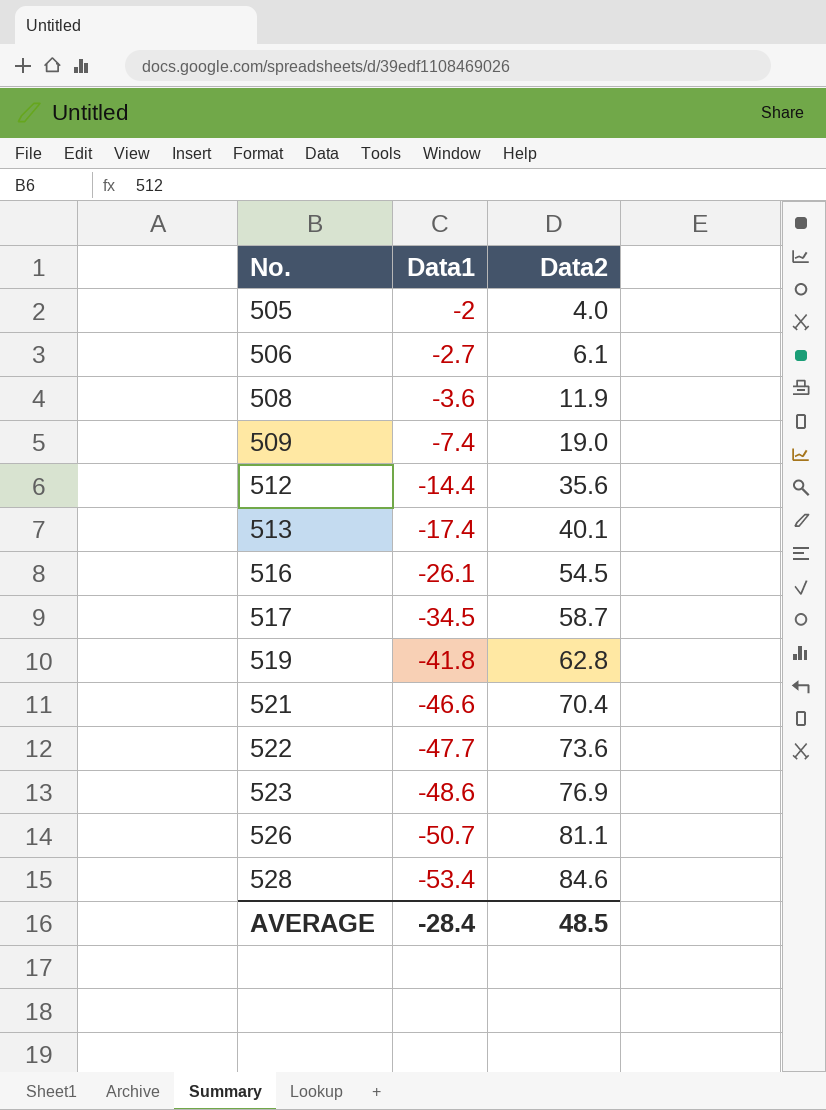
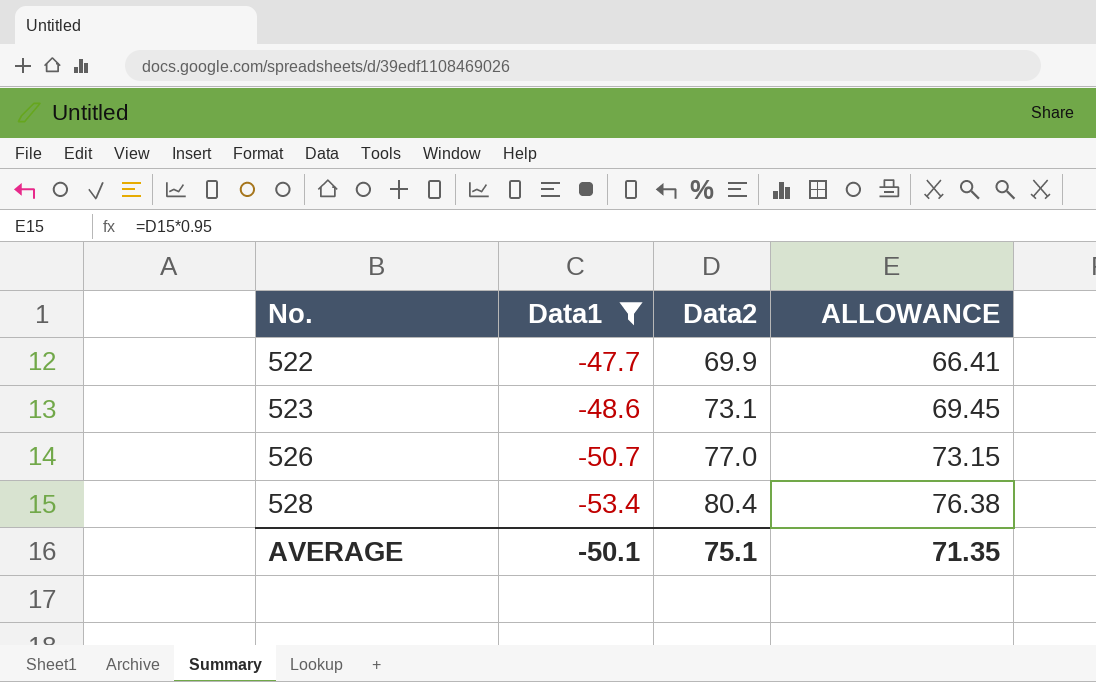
filter: none -> Data1 <= -47.7
column ALLOWANCE | formula: none -> [Data2] * 0.95
522 | Data2: 73.6 -> 69.9
523 | Data2: 76.9 -> 73.1
526 | Data2: 81.1 -> 77.0
528 | Data2: 84.6 -> 80.4
AVERAGE | Data1: -28.4 -> -50.1
AVERAGE | Data2: 48.5 -> 75.1

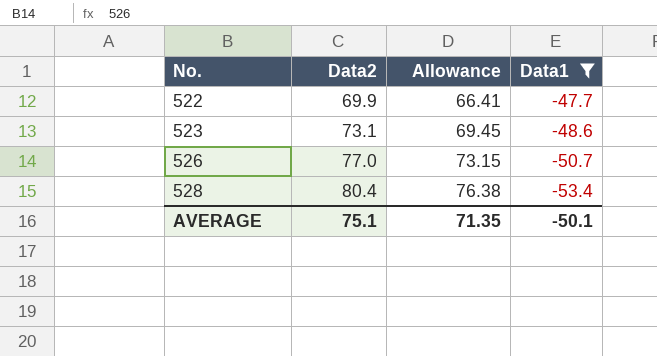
column name: ALLOWANCE -> Allowance
column Data1 | position: 2 -> 4

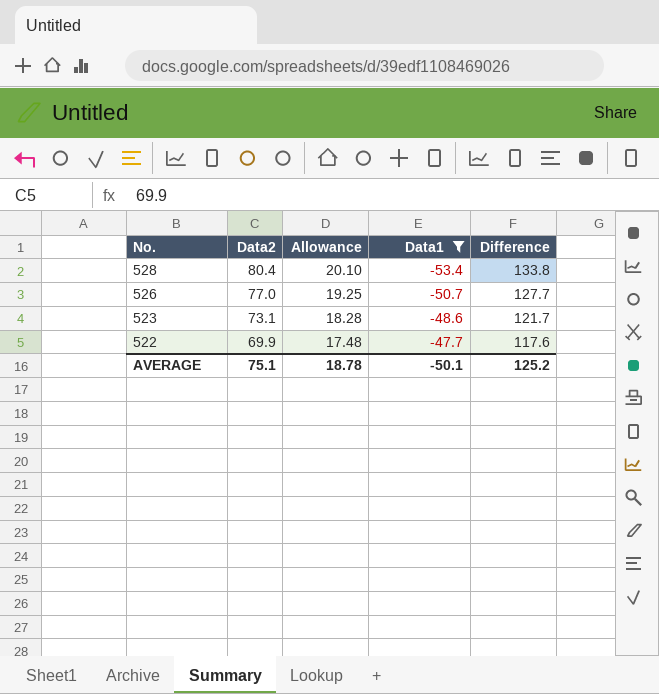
row order: No. ascending -> No. descending
column Allowance | formula: [Data2] * 0.95 -> [Data2] * 0.25
column Difference | formula: none -> [Data2] - [Data1]
AVERAGE | Allowance: 71.35 -> 18.78

